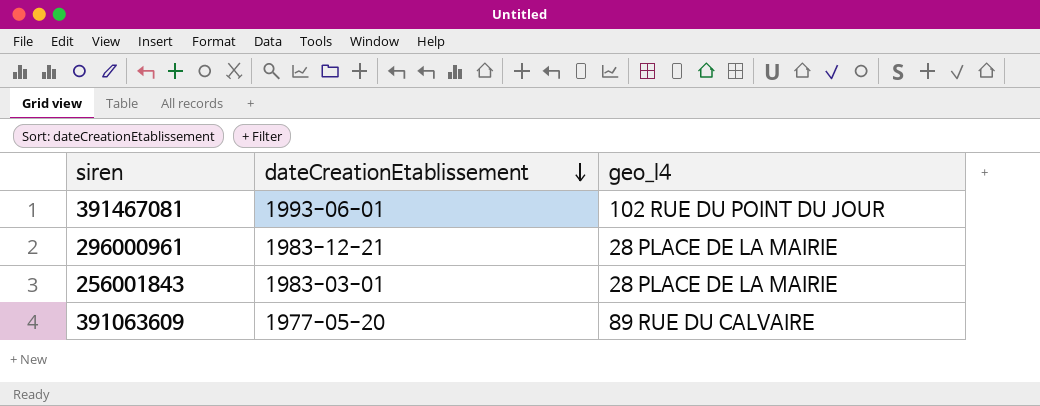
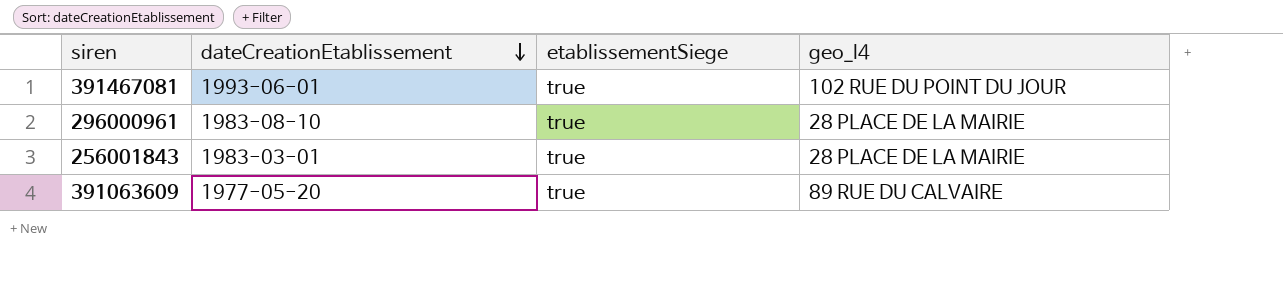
column etablissementSiege | position: none -> 3
296000961 | dateCreationEtablissement: 1983-12-21 -> 1983-08-10

